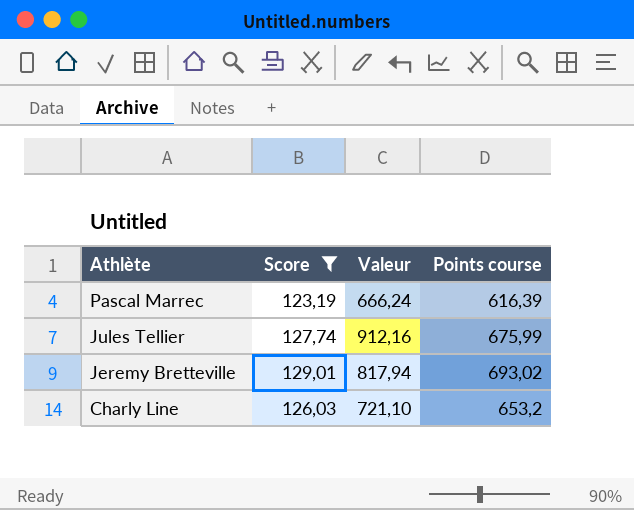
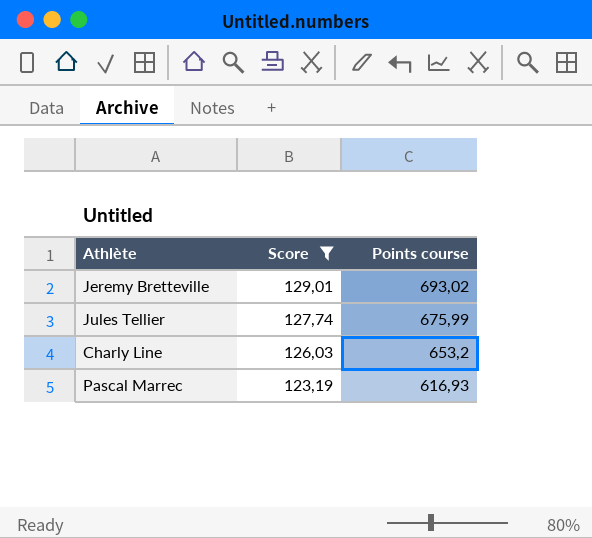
row order: Athlète descending -> Score descending
column Valeur | position: 3 -> none
Pascal Marrec | Points course: 616,39 -> 616,93

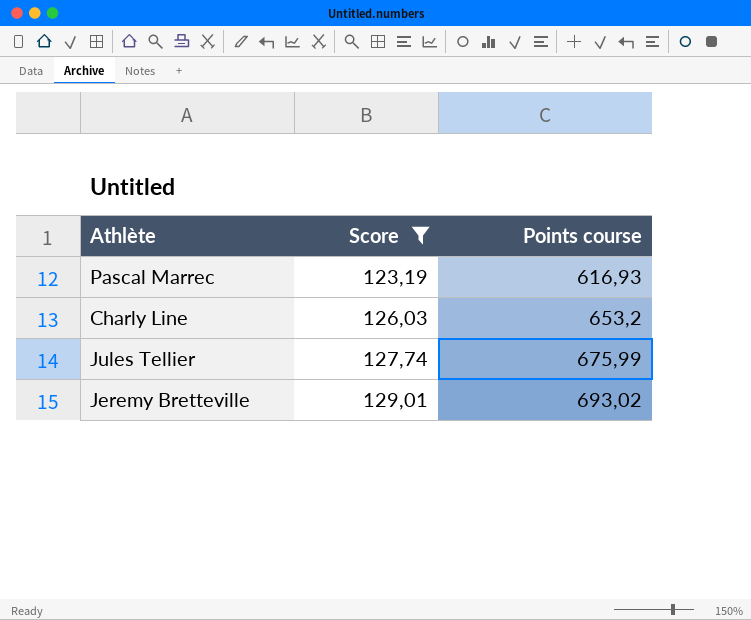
row order: Score descending -> Score ascending

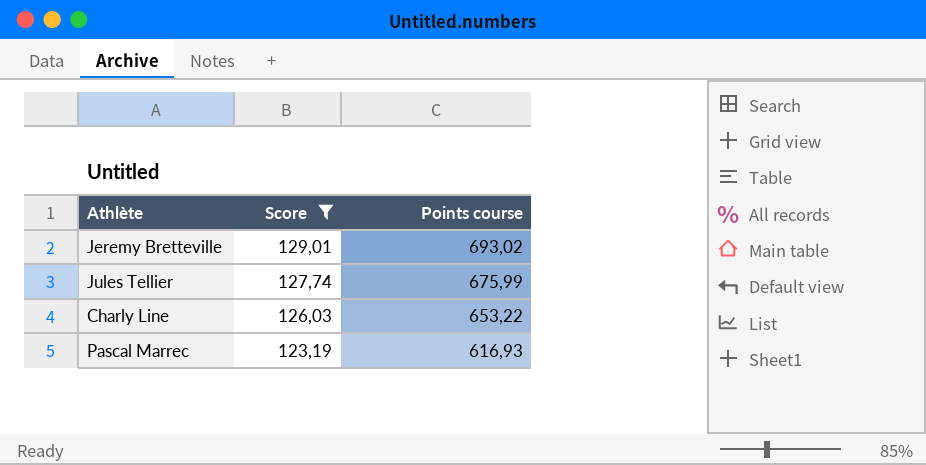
row order: Score ascending -> Score descending
Charly Line | Points course: 653,2 -> 653,22

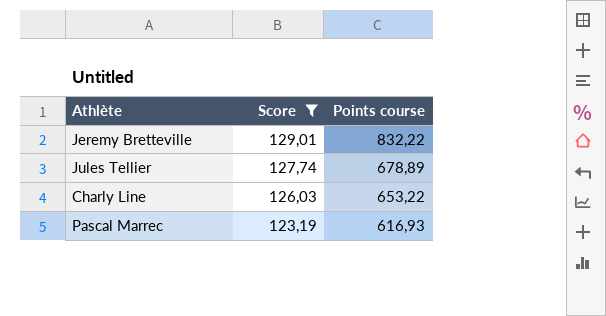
Jeremy Bretteville | Points course: 693,02 -> 832,22
Jules Tellier | Points course: 675,99 -> 678,89

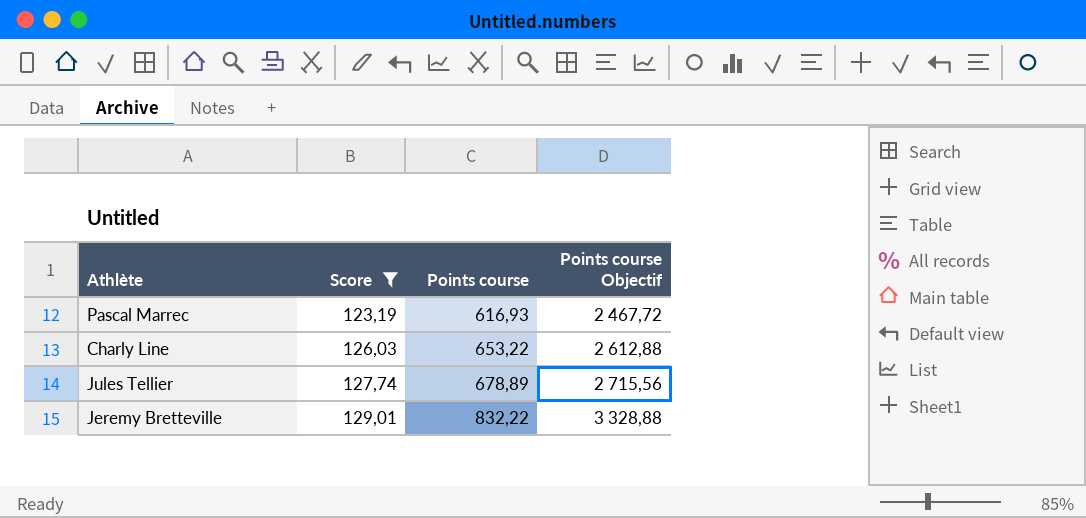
row order: Score descending -> Score ascending
column Points course Objectif | formula: none -> [Points course] * 4

